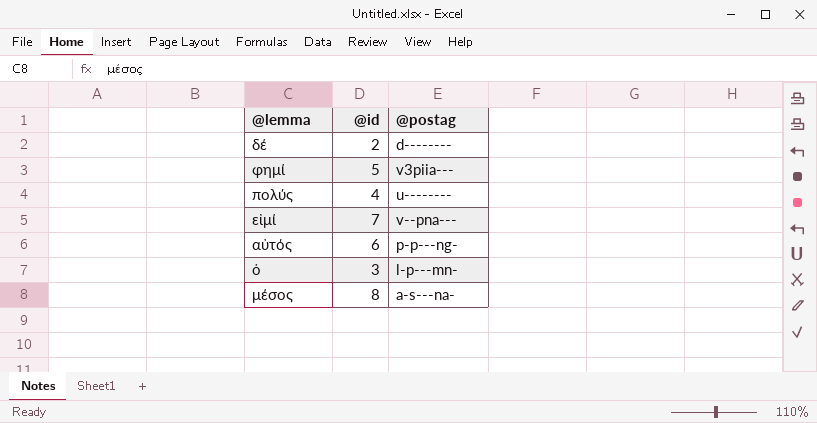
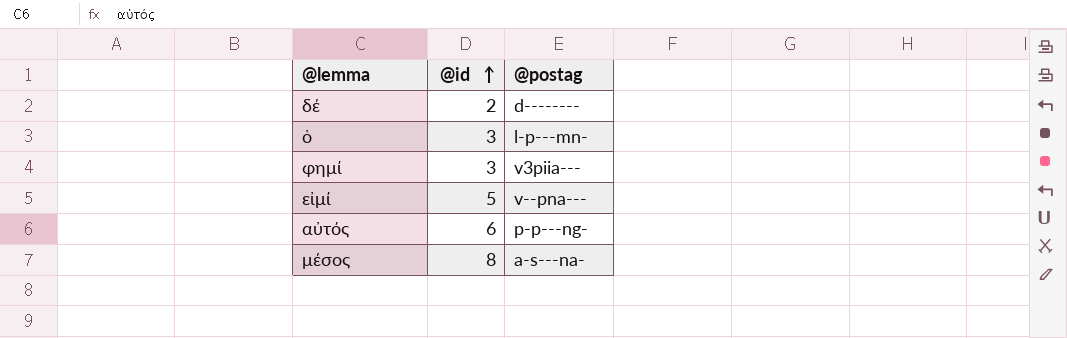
row order: none -> @id ascending
row πολύς: 4 | u-------- -> none
φημί | @id: 5 -> 3
εἰμί | @id: 7 -> 5

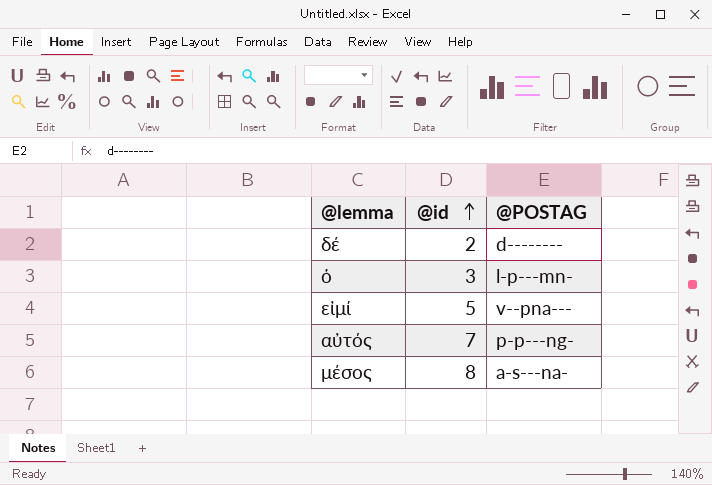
column name: @postag -> @POSTAG
row φημί: 3 | v3piia--- -> none
αὐτός | @id: 6 -> 7

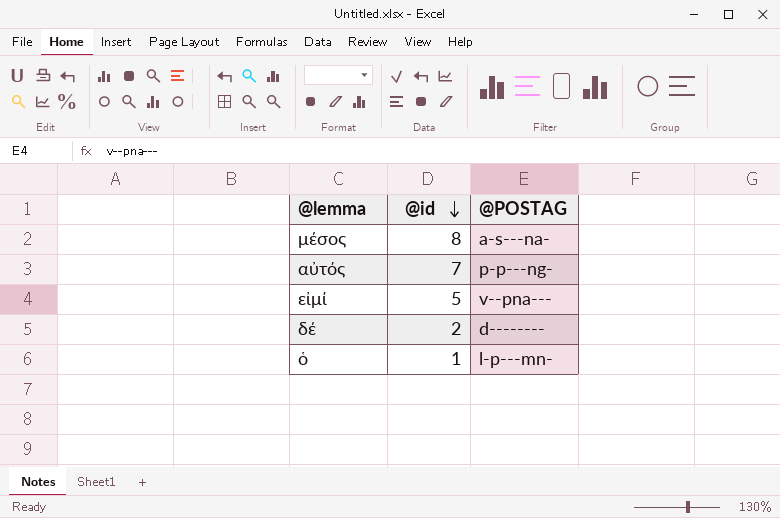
row order: @id ascending -> @id descending
ὁ | @id: 3 -> 1

